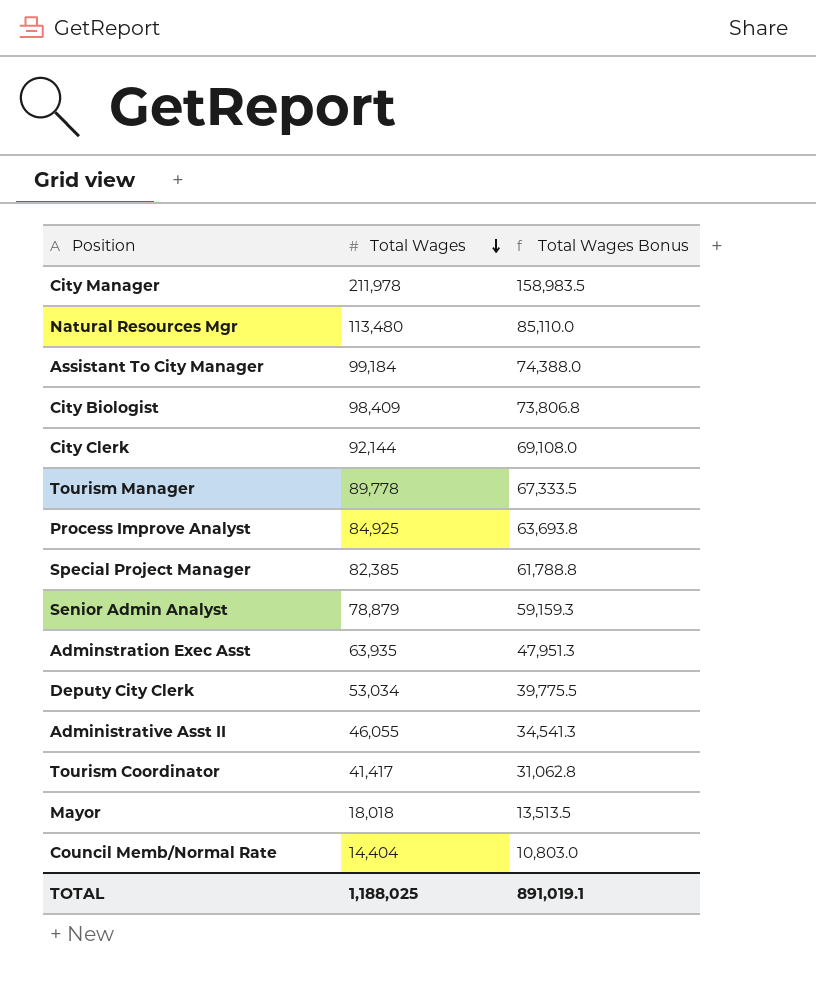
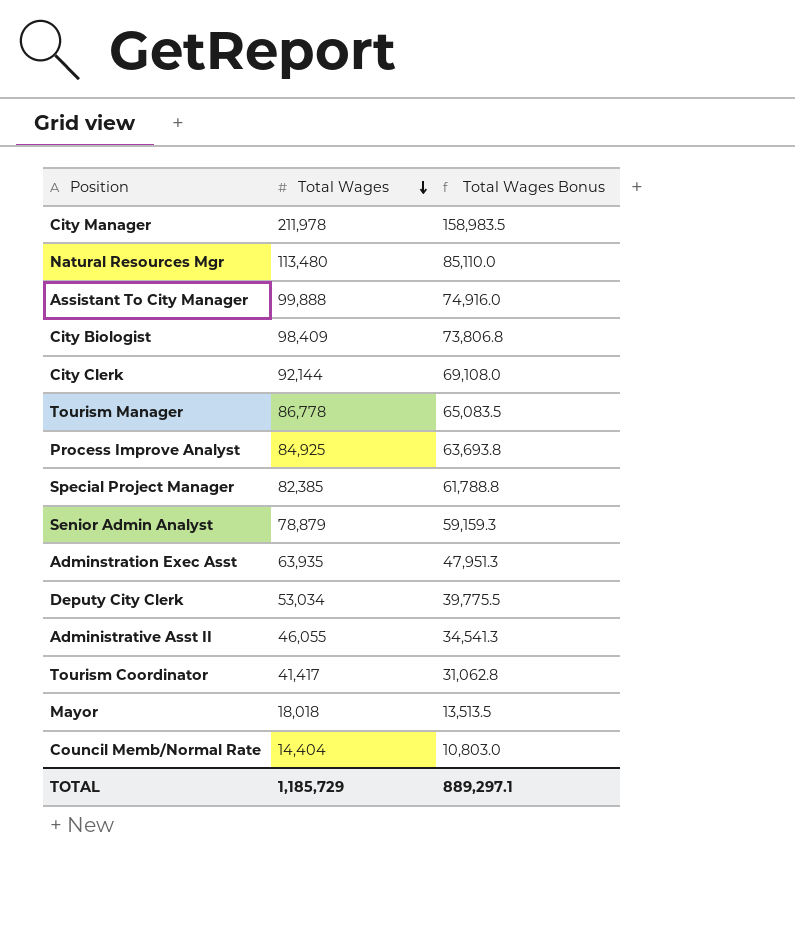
Assistant To City Manager | Total Wages: 99,184 -> 99,888
Assistant To City Manager | Total Wages Bonus: 74,388.0 -> 74,916.0
Tourism Manager | Total Wages: 89,778 -> 86,778
Tourism Manager | Total Wages Bonus: 67,333.5 -> 65,083.5
TOTAL | Total Wages: 1,188,025 -> 1,185,729
TOTAL | Total Wages Bonus: 891,019.1 -> 889,297.1

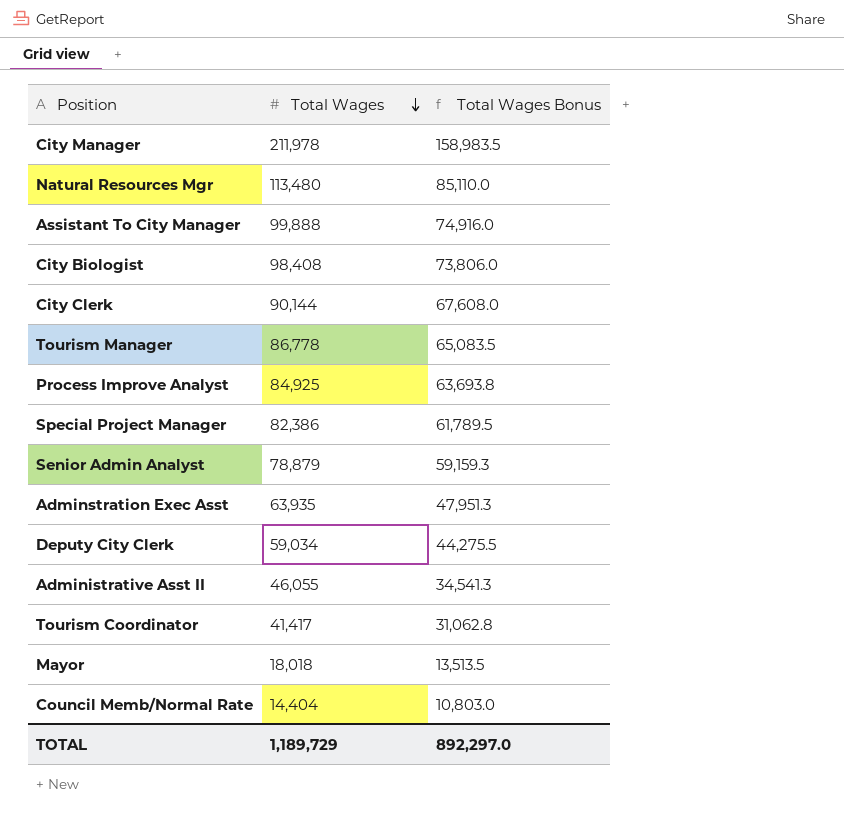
City Biologist | Total Wages: 98,409 -> 98,408
City Biologist | Total Wages Bonus: 73,806.8 -> 73,806.0
City Clerk | Total Wages: 92,144 -> 90,144
City Clerk | Total Wages Bonus: 69,108.0 -> 67,608.0
Special Project Manager | Total Wages: 82,385 -> 82,386
Special Project Manager | Total Wages Bonus: 61,788.8 -> 61,789.5
Deputy City Clerk | Total Wages: 53,034 -> 59,034
Deputy City Clerk | Total Wages Bonus: 39,775.5 -> 44,275.5
TOTAL | Total Wages: 1,185,729 -> 1,189,729
TOTAL | Total Wages Bonus: 889,297.1 -> 892,297.0

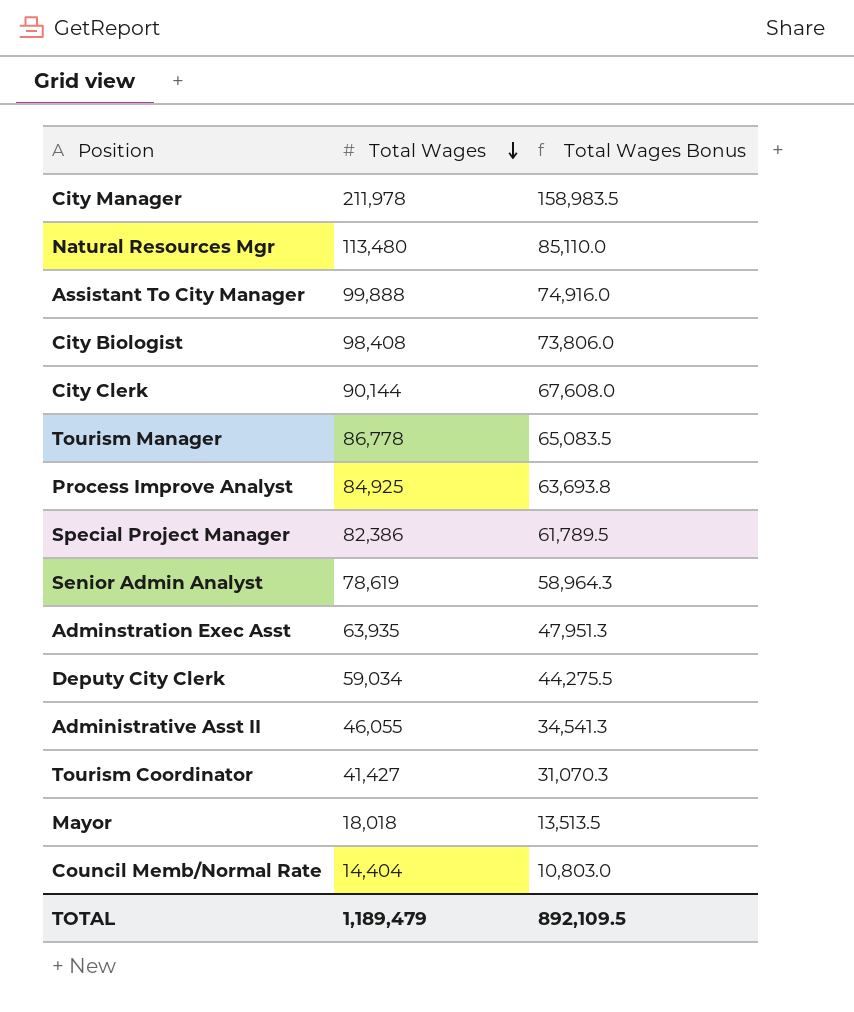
Senior Admin Analyst | Total Wages: 78,879 -> 78,619
Senior Admin Analyst | Total Wages Bonus: 59,159.3 -> 58,964.3
Tourism Coordinator | Total Wages: 41,417 -> 41,427
Tourism Coordinator | Total Wages Bonus: 31,062.8 -> 31,070.3
TOTAL | Total Wages: 1,189,729 -> 1,189,479
TOTAL | Total Wages Bonus: 892,297.0 -> 892,109.5

